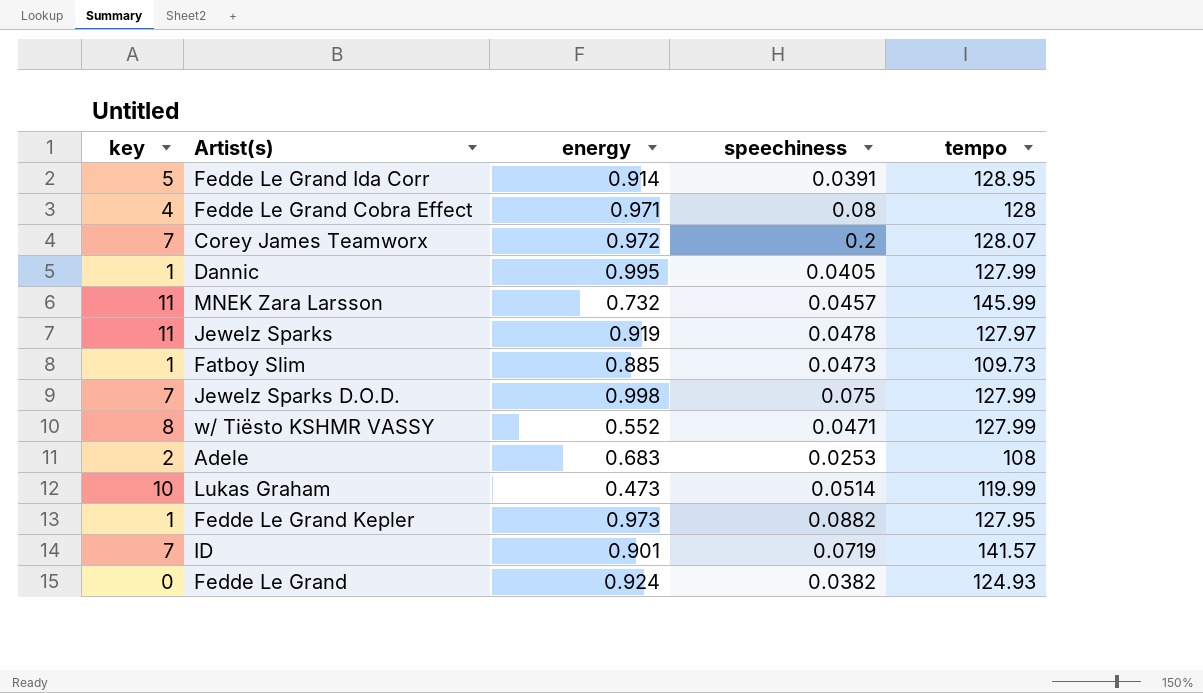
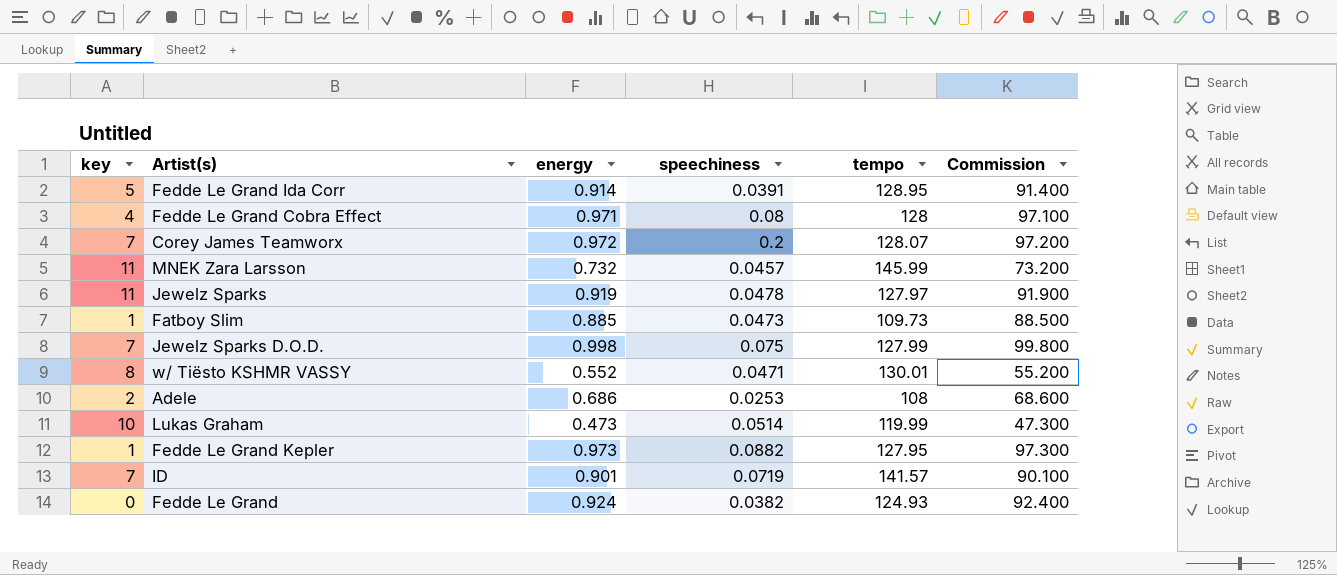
column Commission | formula: none -> [energy] * 100
row Dannic: 1 | 0.995 | 0.0405 | 127.99 -> none
w/ Tiësto KSHMR VASSY | tempo: 127.99 -> 130.01
Adele | energy: 0.683 -> 0.686

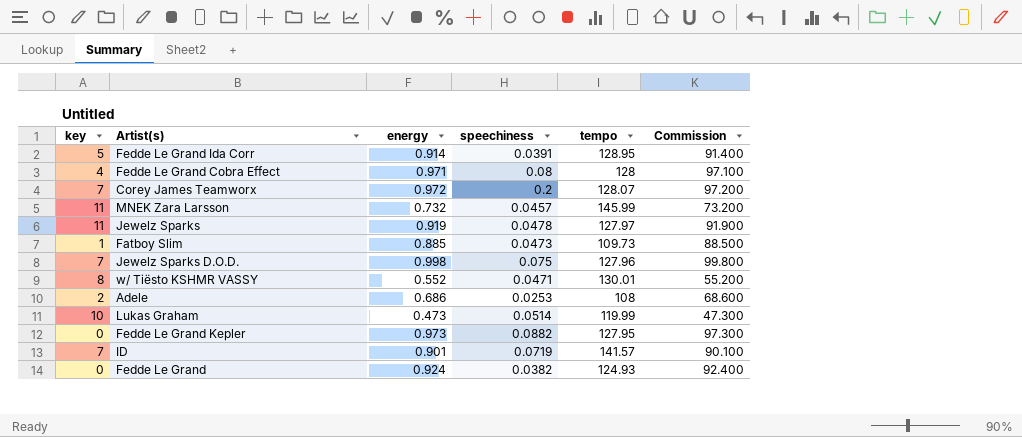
Jewelz Sparks D.O.D. | tempo: 127.99 -> 127.96
Fedde Le Grand Kepler | key: 1 -> 0

